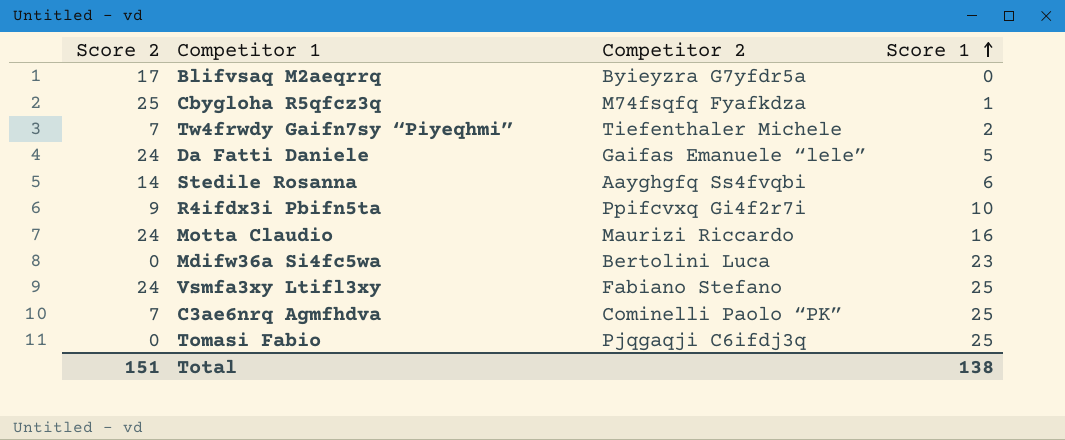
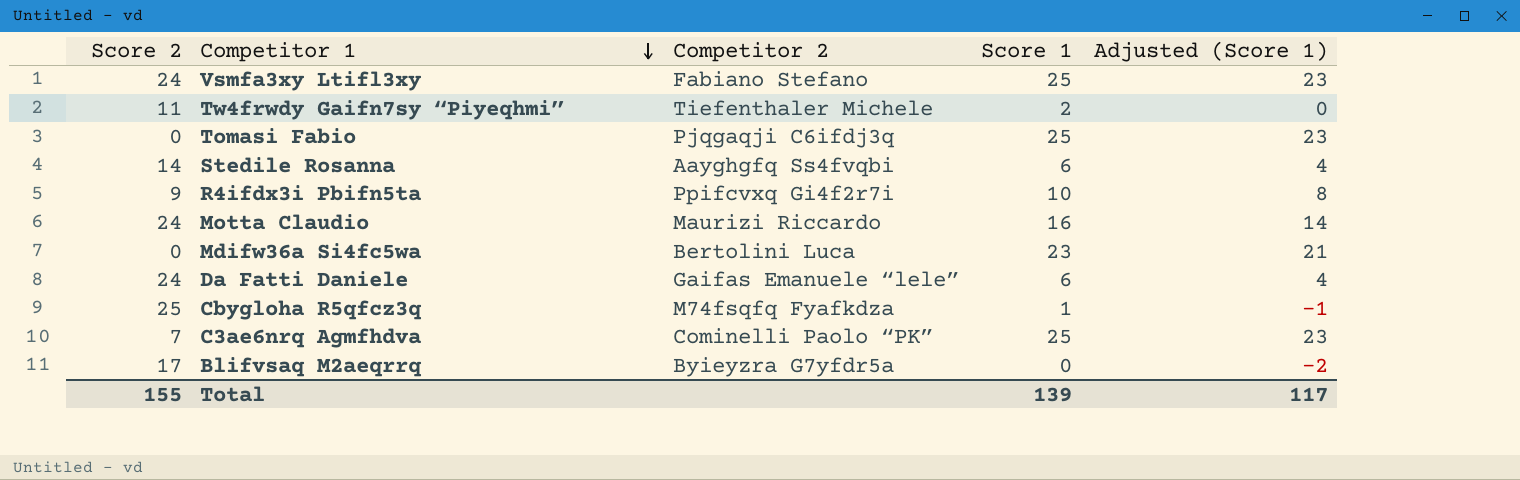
row order: Score 1 ascending -> Competitor 1 descending
column Adjusted (Score 1) | formula: none -> [Score 1] - 2
Tw4frwdy Gaifn7sy “Piyeqhmi” | Score 2: 7 -> 11
Da Fatti Daniele | Score 1: 5 -> 6
Total | Score 2: 151 -> 155
Total | Score 1: 138 -> 139

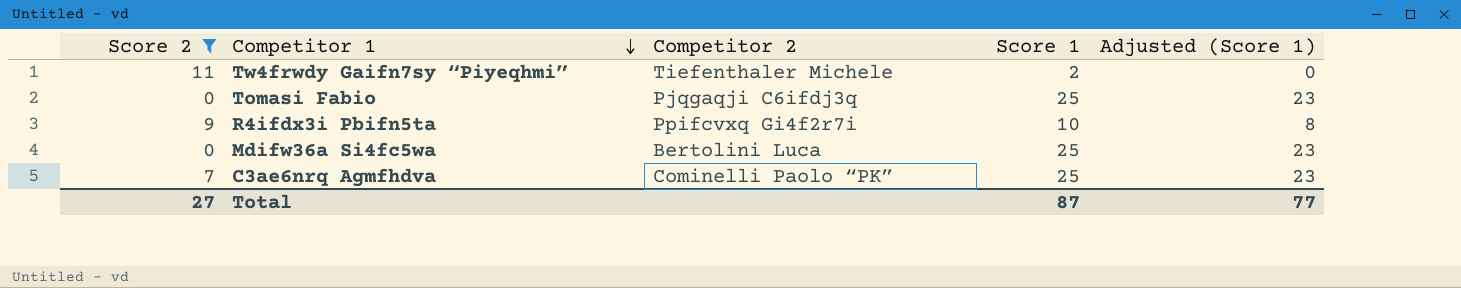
filter: none -> Score 2 <= 11
Mdifw36a Si4fc5wa | Score 1: 23 -> 25
Mdifw36a Si4fc5wa | Adjusted (Score 1): 21 -> 23
Total | Score 2: 155 -> 27
Total | Score 1: 139 -> 87
Total | Adjusted (Score 1): 117 -> 77

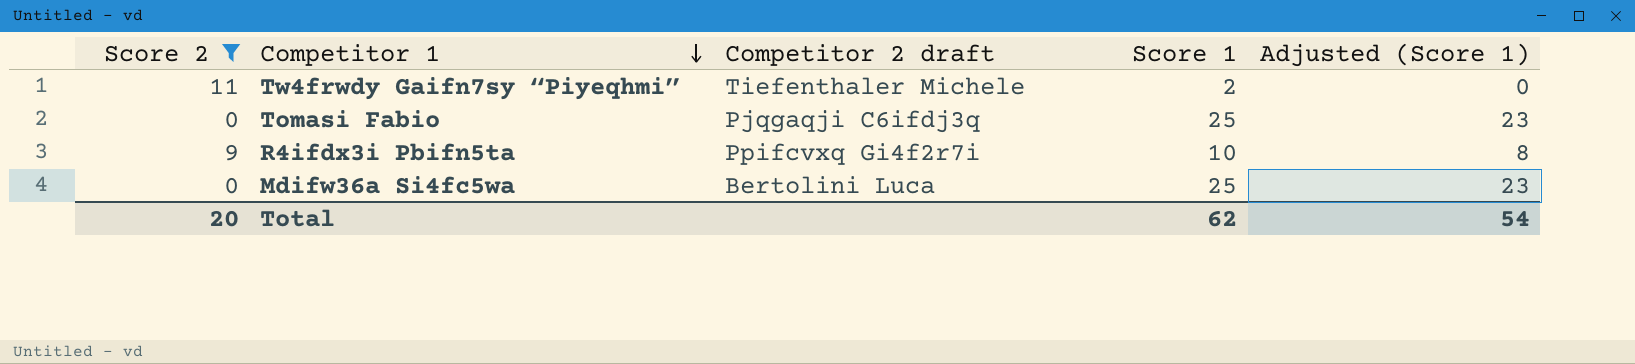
column name: Competitor 2 -> Competitor 2 draft
row C3ae6nrq Agmfhdva: 7 | Cominelli Paolo “PK” | 25 | 23 -> none
Total | Score 2: 27 -> 20
Total | Score 1: 87 -> 62
Total | Adjusted (Score 1): 77 -> 54

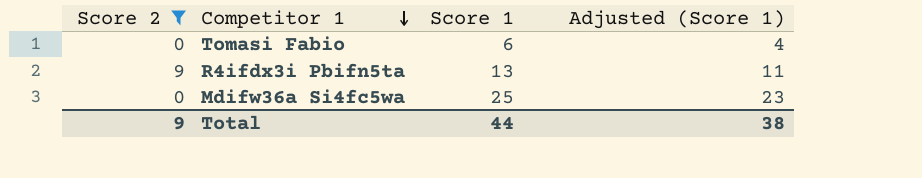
column Competitor 2 draft | position: 3 -> none
row Tw4frwdy Gaifn7sy “Piyeqhmi”: 11 | Tiefenthaler Michele | 2 | 0 -> none
Tomasi Fabio | Score 1: 25 -> 6
Tomasi Fabio | Adjusted (Score 1): 23 -> 4
R4ifdx3i Pbifn5ta | Score 1: 10 -> 13
R4ifdx3i Pbifn5ta | Adjusted (Score 1): 8 -> 11
Total | Score 2: 20 -> 9
Total | Score 1: 62 -> 44
Total | Adjusted (Score 1): 54 -> 38

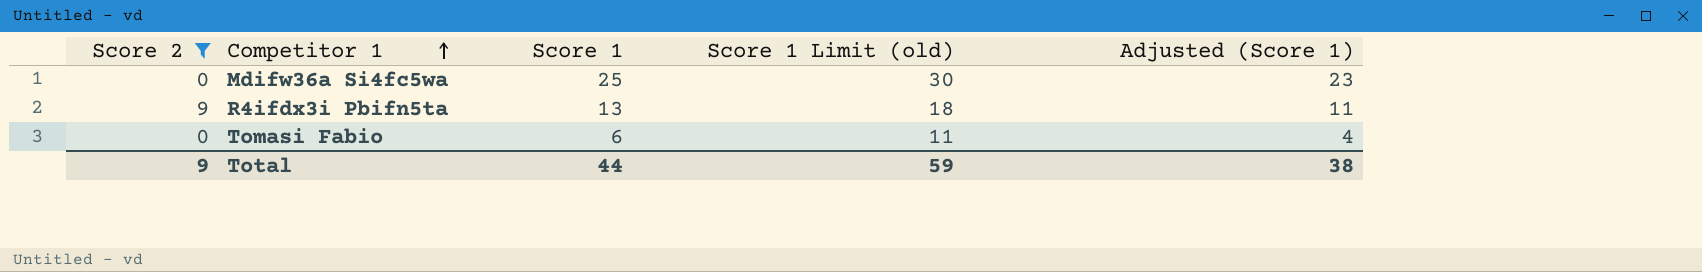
row order: Competitor 1 descending -> Competitor 1 ascending
column Score 1 Limit (old) | formula: none -> [Score 1] + 5

